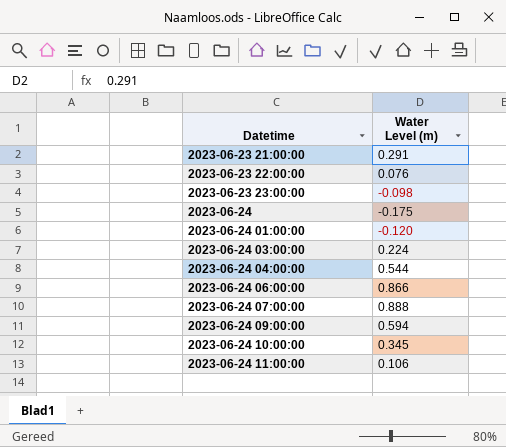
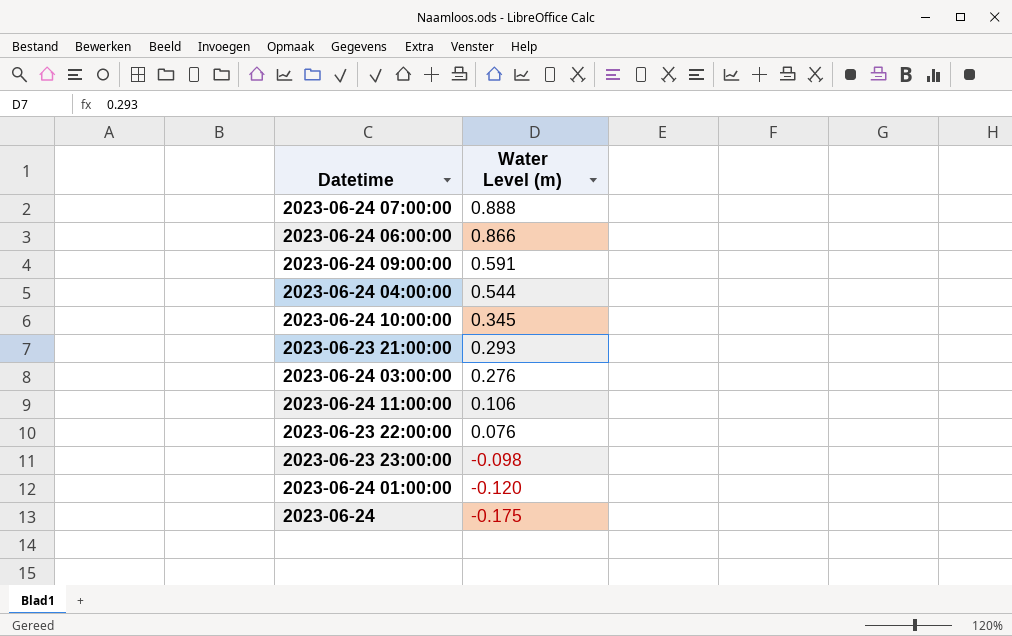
row order: Datetime ascending -> Water Level (m) descending
2023-06-24 09:00:00 | Water Level (m): 0.594 -> 0.591
2023-06-23 21:00:00 | Water Level (m): 0.291 -> 0.293
2023-06-24 03:00:00 | Water Level (m): 0.224 -> 0.276

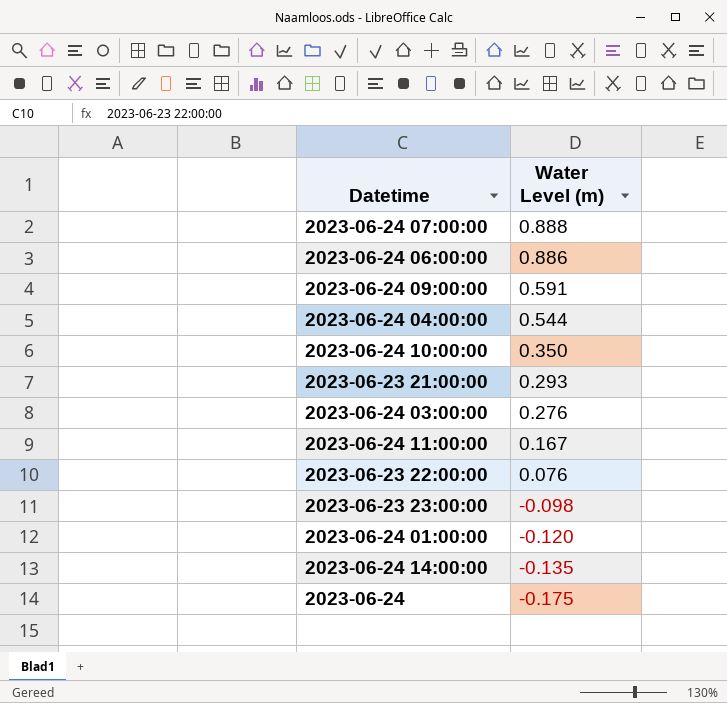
2023-06-24 06:00:00 | Water Level (m): 0.866 -> 0.886
2023-06-24 10:00:00 | Water Level (m): 0.345 -> 0.350
2023-06-24 11:00:00 | Water Level (m): 0.106 -> 0.167
row 2023-06-24 14:00:00: none -> -0.135

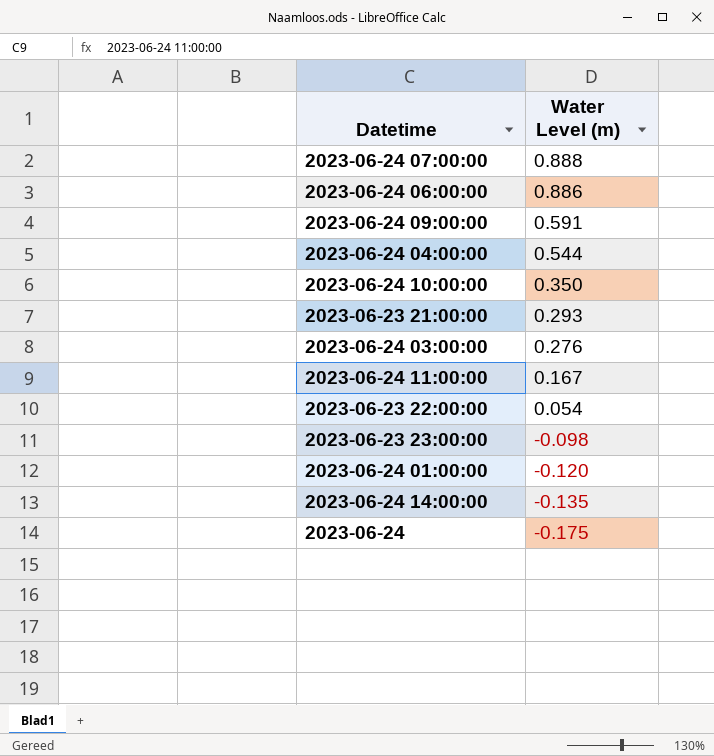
2023-06-23 22:00:00 | Water Level (m): 0.076 -> 0.054

